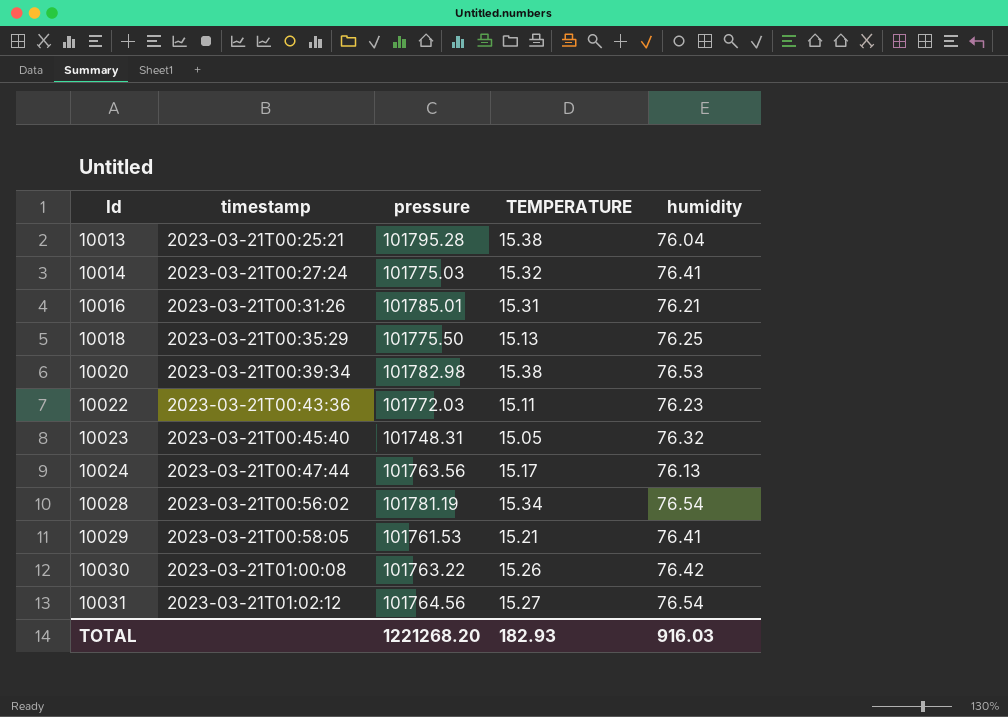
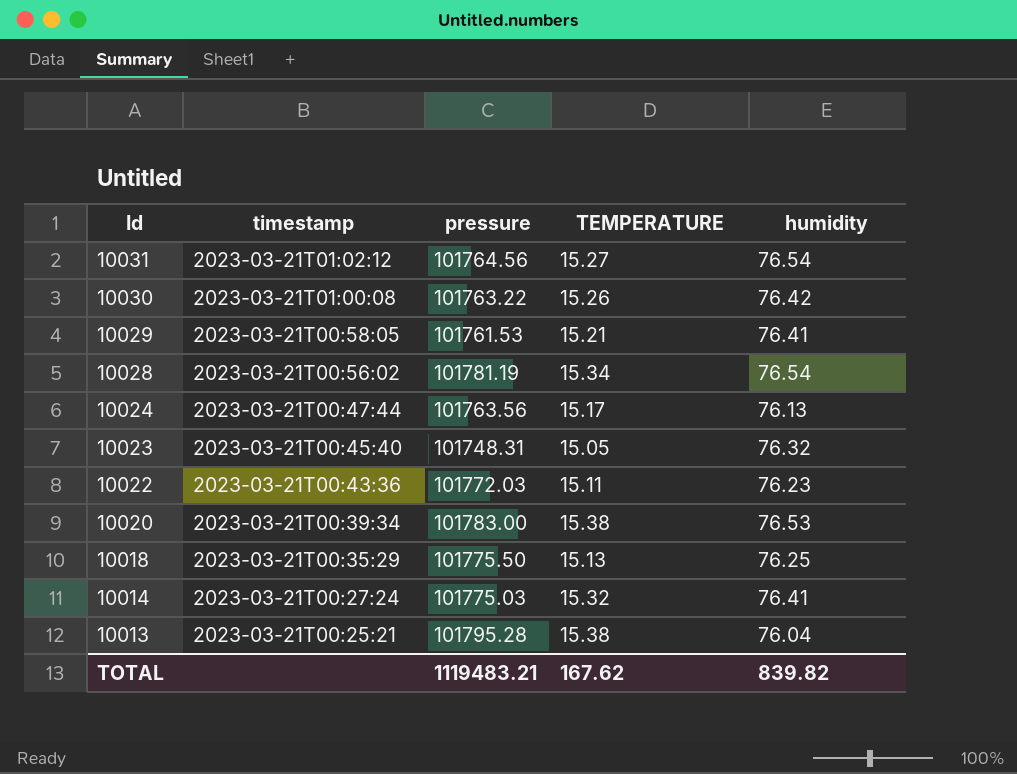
row order: Id ascending -> Id descending
row 10016: 2023-03-21T00:31:26 | 101785.01 | 15.31 | 76.21 -> none
10020 | pressure: 101782.98 -> 101783.00
TOTAL | pressure: 1221268.20 -> 1119483.21
TOTAL | TEMPERATURE: 182.93 -> 167.62
TOTAL | humidity: 916.03 -> 839.82

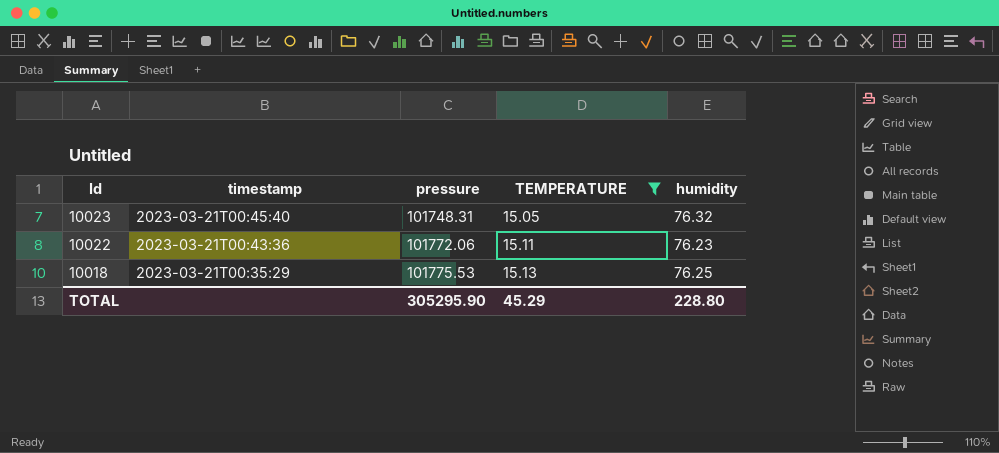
filter: none -> TEMPERATURE <= 15.13
10022 | pressure: 101772.03 -> 101772.06
10018 | pressure: 101775.50 -> 101775.53
TOTAL | pressure: 1119483.21 -> 305295.90
TOTAL | TEMPERATURE: 167.62 -> 45.29
TOTAL | humidity: 839.82 -> 228.80

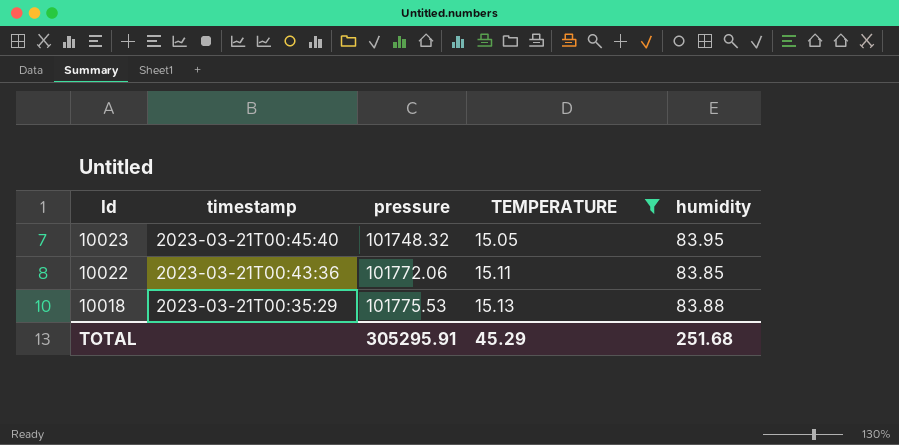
10023 | pressure: 101748.31 -> 101748.32
10023 | humidity: 76.32 -> 83.95
10022 | humidity: 76.23 -> 83.85
10018 | humidity: 76.25 -> 83.88
TOTAL | pressure: 305295.90 -> 305295.91
TOTAL | humidity: 228.80 -> 251.68

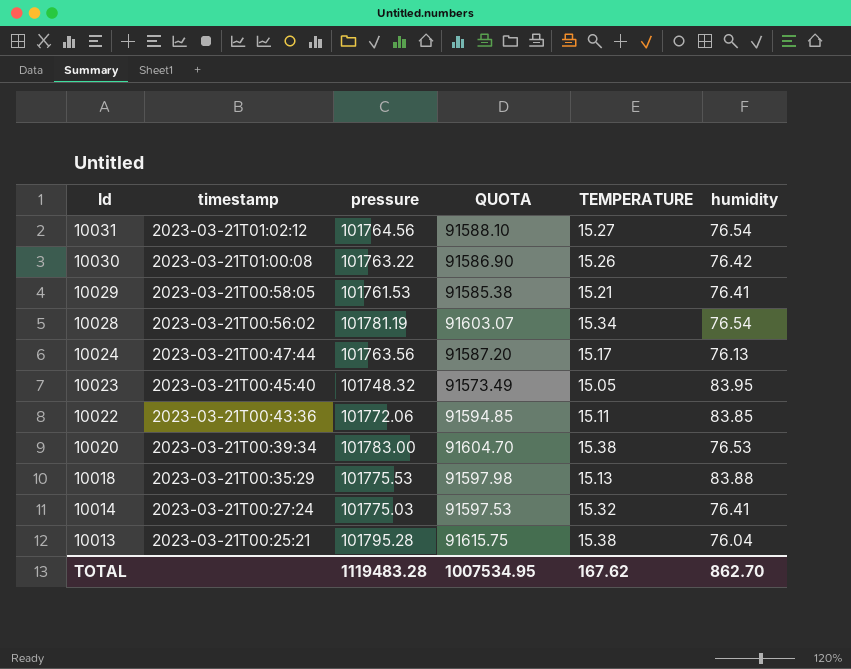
filter: TEMPERATURE <= 15.13 -> none
column QUOTA | formula: none -> [pressure] * 0.9
TOTAL | pressure: 305295.91 -> 1119483.28
TOTAL | TEMPERATURE: 45.29 -> 167.62
TOTAL | humidity: 251.68 -> 862.70

